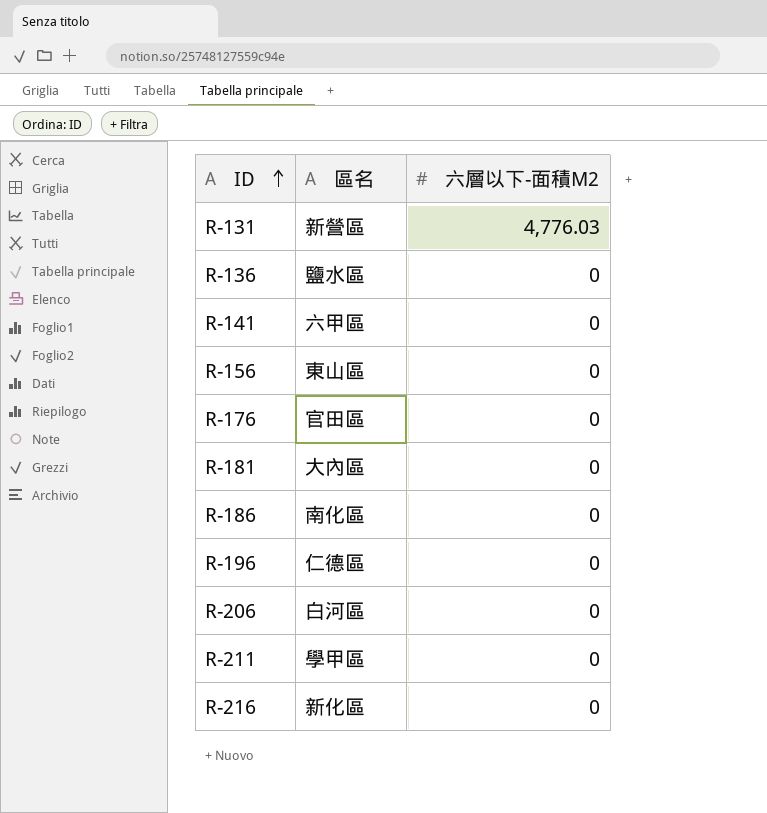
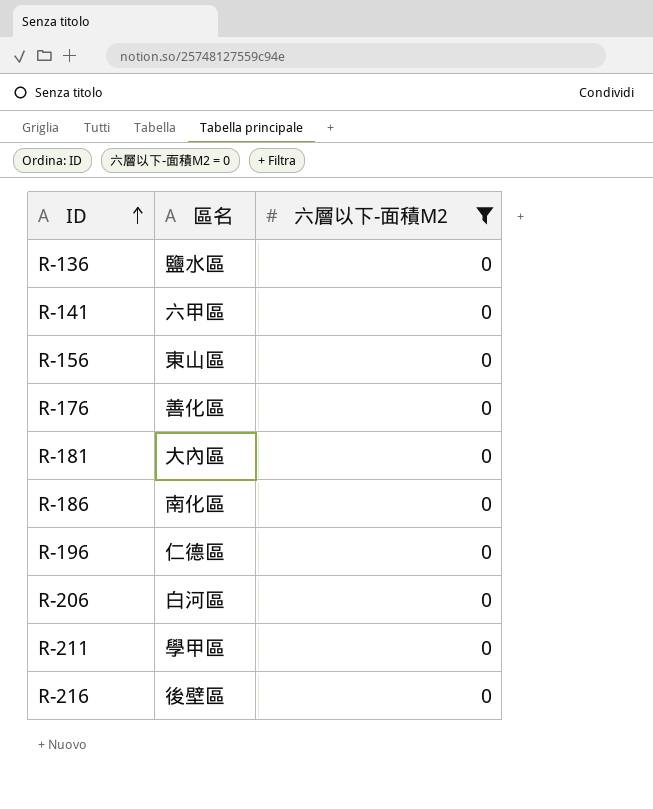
filter: none -> 六層以下-面積M2 = 0
R-176 | 區名: 官田區 -> 善化區
R-216 | 區名: 新化區 -> 後壁區

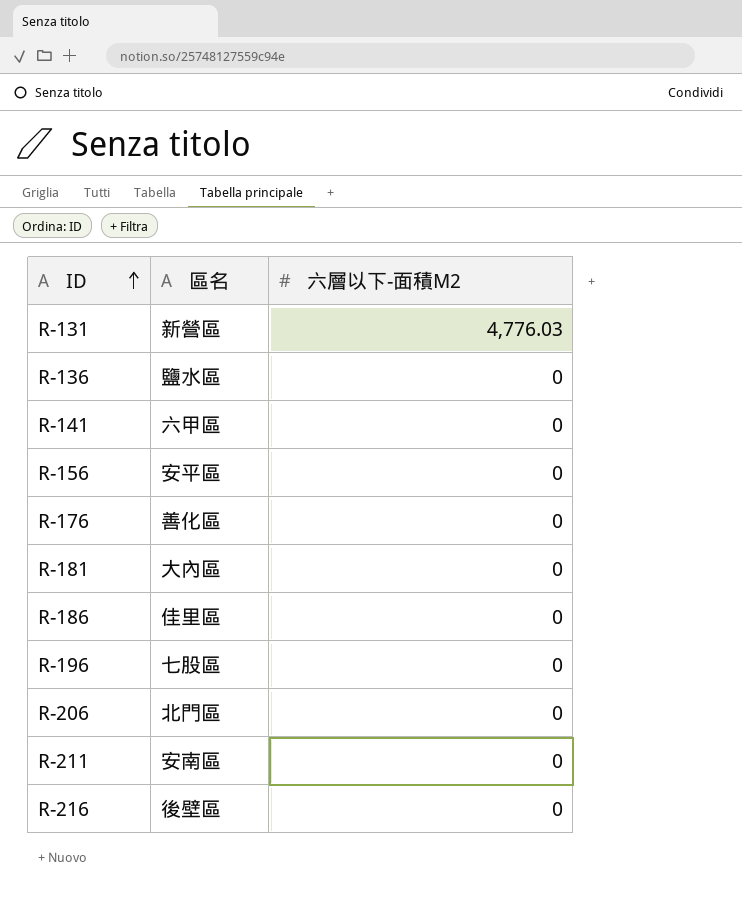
filter: 六層以下-面積M2 = 0 -> none
R-156 | 區名: 東山區 -> 安平區
R-186 | 區名: 南化區 -> 佳里區
R-196 | 區名: 仁德區 -> 七股區
R-206 | 區名: 白河區 -> 北門區
R-211 | 區名: 學甲區 -> 安南區

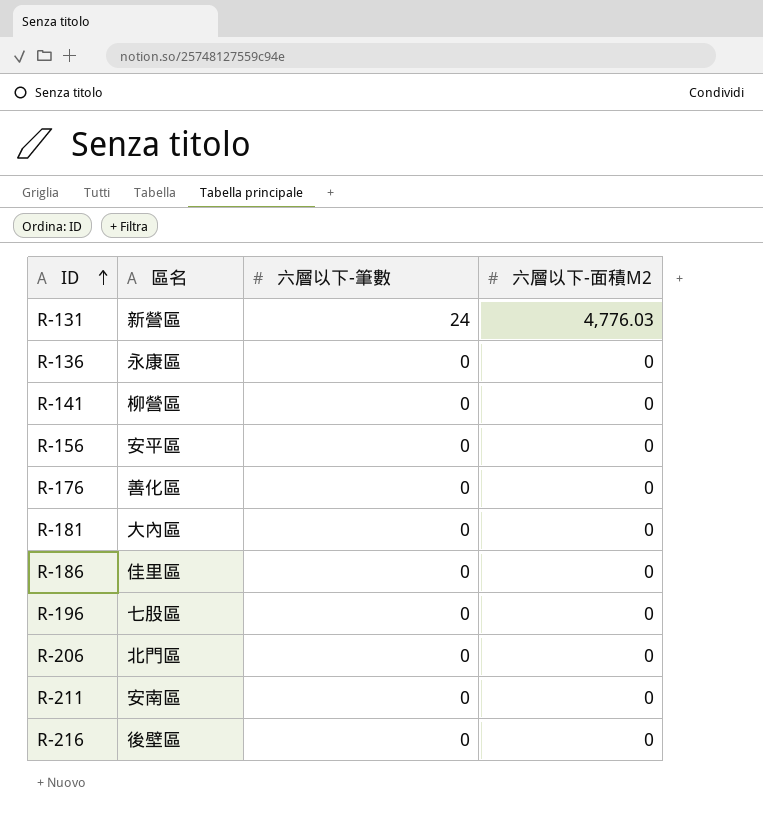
column 六層以下-筆數 | position: none -> 3
R-136 | 區名: 鹽水區 -> 永康區
R-141 | 區名: 六甲區 -> 柳營區

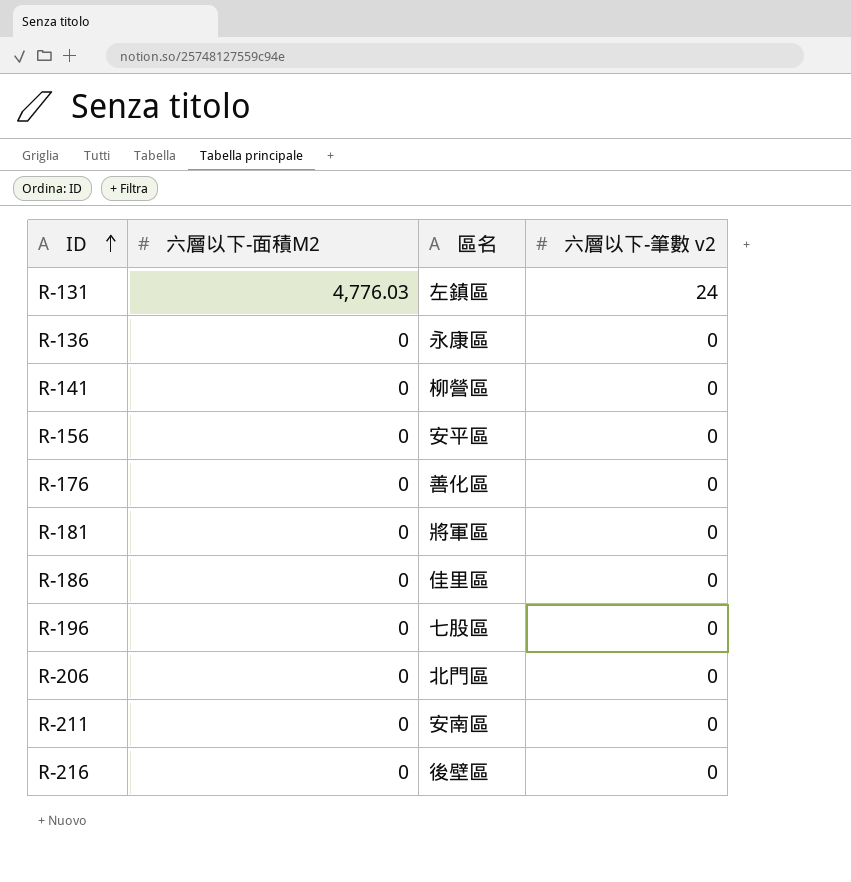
column 六層以下-面積M2 | position: 4 -> 2
column name: 六層以下-筆數 -> 六層以下-筆數 v2
R-131 | 區名: 新營區 -> 左鎮區
R-181 | 區名: 大內區 -> 將軍區

